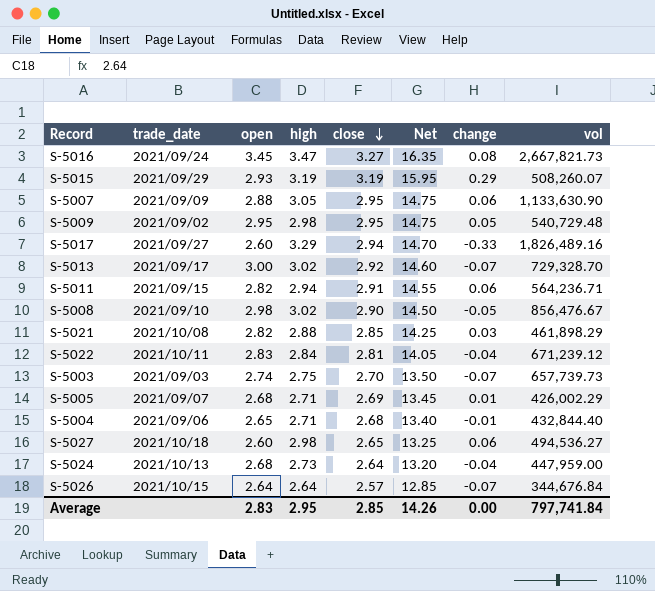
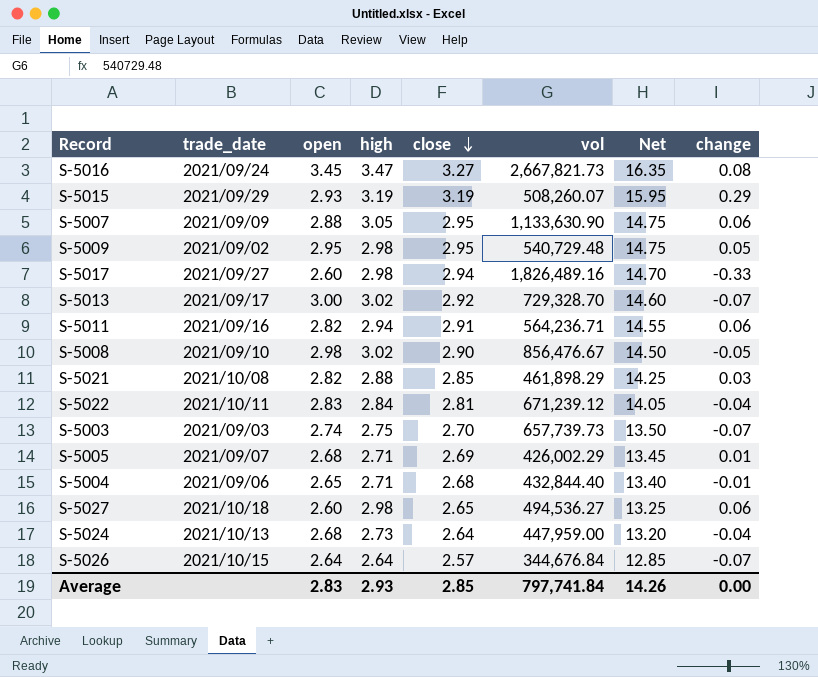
column vol | position: 8 -> 6
S-5017 | high: 3.29 -> 2.98
S-5011 | trade_date: 2021/09/15 -> 2021/09/16
Average | high: 2.95 -> 2.93

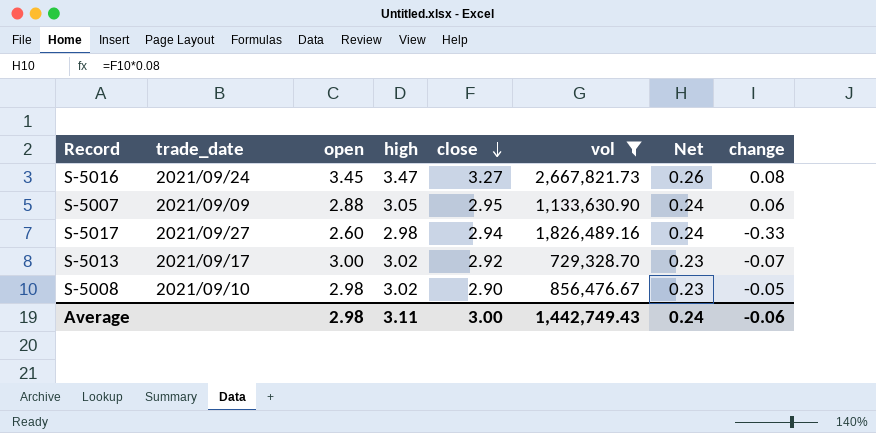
filter: none -> vol >= 729,328.70
column Net | formula: [close] * 5 -> [close] * 0.08
Average | open: 2.83 -> 2.98
Average | high: 2.93 -> 3.11
Average | close: 2.85 -> 3.00
Average | vol: 797,741.84 -> 1,442,749.43
Average | Net: 14.26 -> 0.24
Average | change: 0.00 -> -0.06

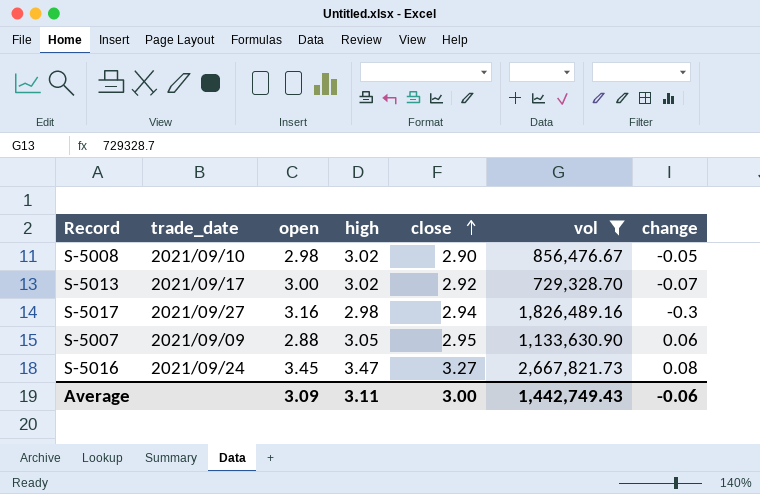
row order: close descending -> close ascending
column Net | formula: [close] * 0.08 -> none
S-5017 | open: 2.60 -> 3.16
S-5017 | change: -0.33 -> -0.3
Average | open: 2.98 -> 3.09

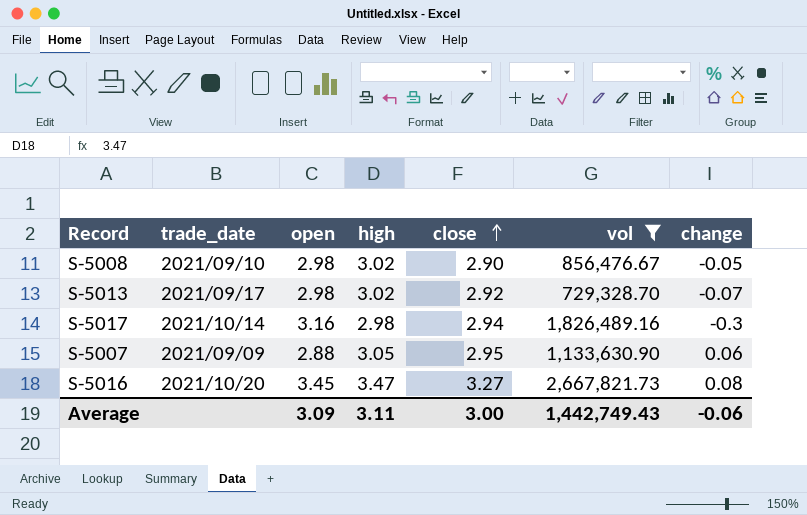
S-5013 | open: 3.00 -> 2.98
S-5017 | trade_date: 2021/09/27 -> 2021/10/14
S-5016 | trade_date: 2021/09/24 -> 2021/10/20

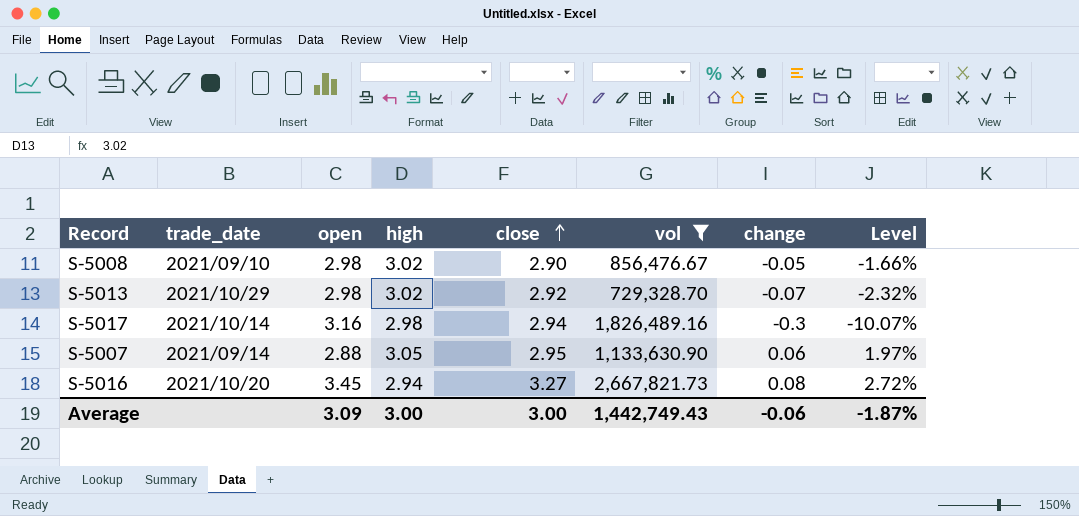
column Level | formula: none -> [change] / [high]
S-5013 | trade_date: 2021/09/17 -> 2021/10/29
S-5007 | trade_date: 2021/09/09 -> 2021/09/14
S-5016 | high: 3.47 -> 2.94
Average | high: 3.11 -> 3.00

